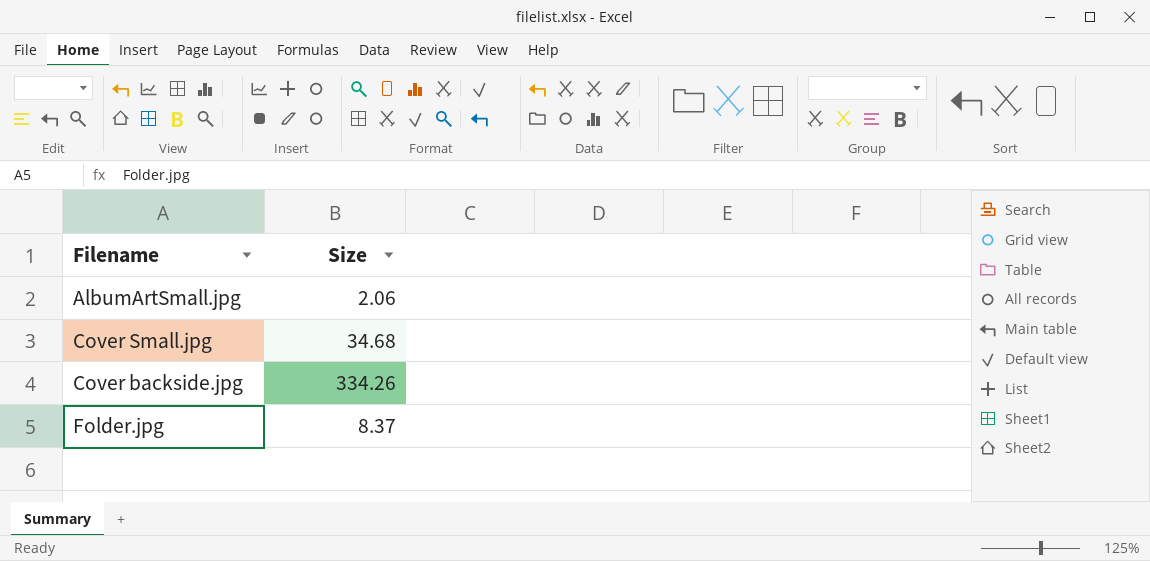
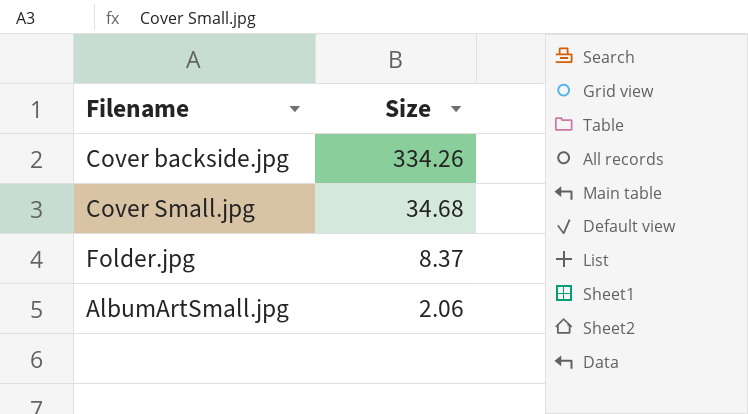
row order: none -> Size descending

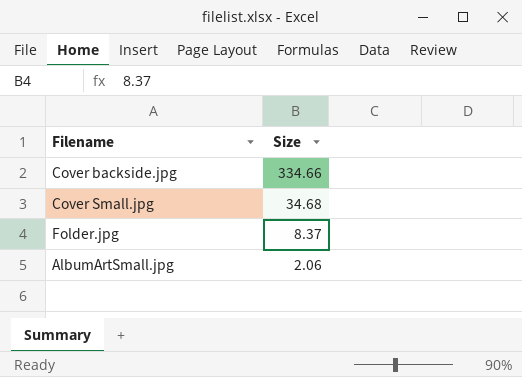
Cover backside.jpg | Size: 334.26 -> 334.66

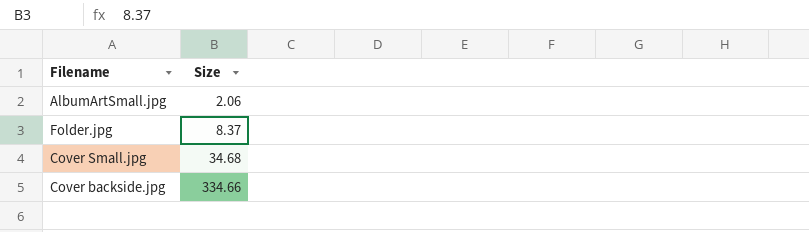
row order: Size descending -> Size ascending

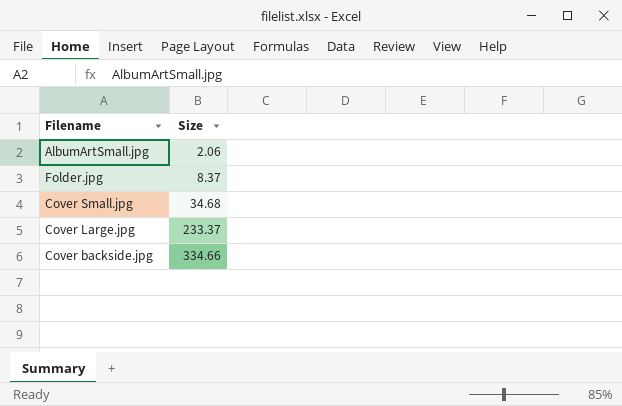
row Cover Large.jpg: none -> 233.37

